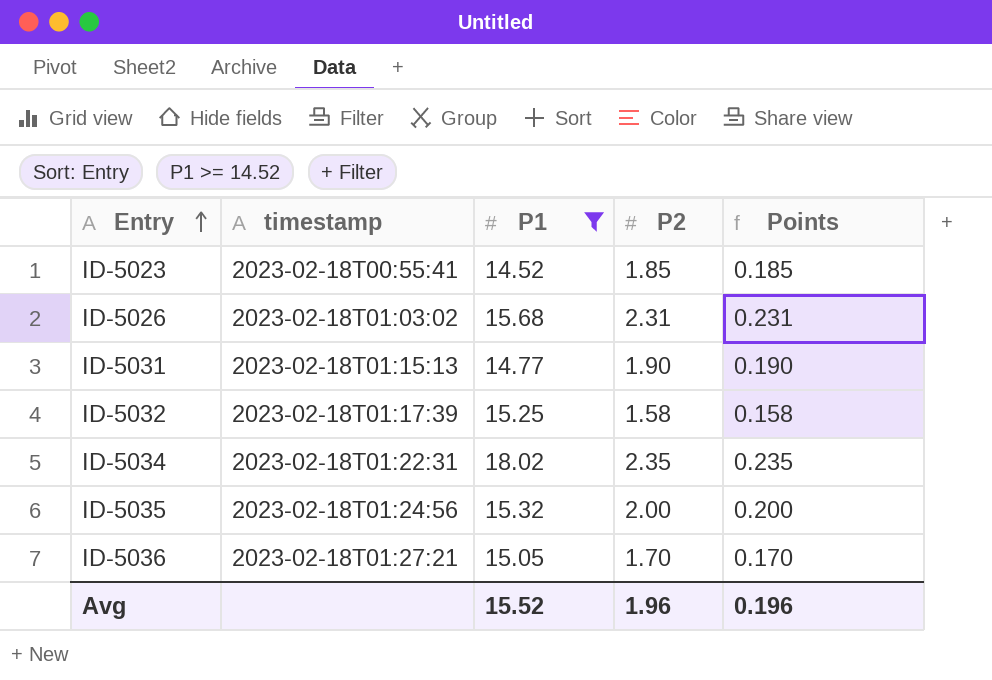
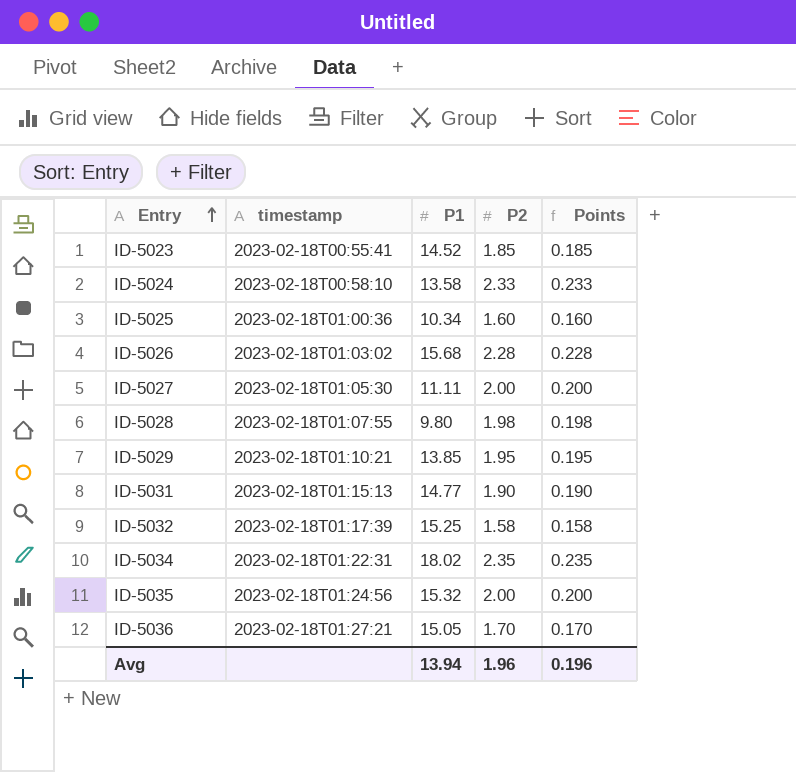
filter: P1 >= 14.52 -> none
ID-5026 | P2: 2.31 -> 2.28
ID-5026 | Points: 0.231 -> 0.228
Avg | P1: 15.52 -> 13.94

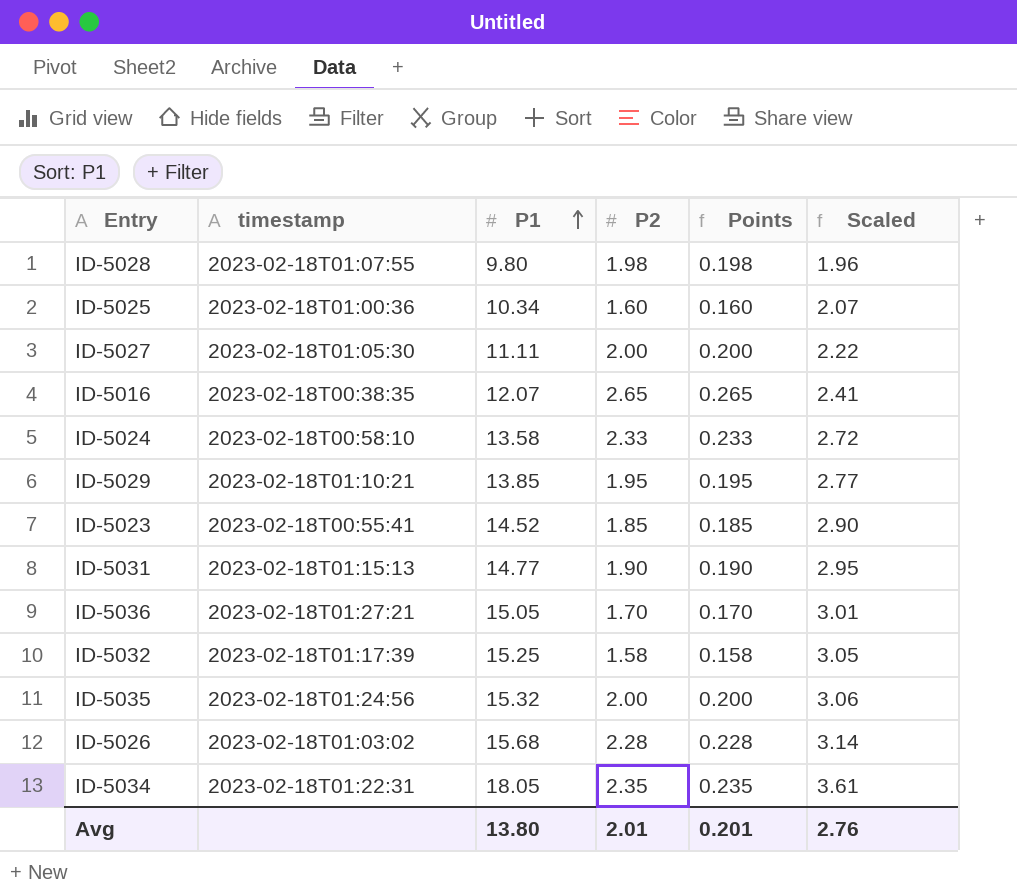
row order: Entry ascending -> P1 ascending
column Scaled | formula: none -> [P1] * 0.2
row ID-5016: none -> 2023-02-18T00:38:35 | 12.07 | 2.65 | 0.265 | 2.41
ID-5034 | P1: 18.02 -> 18.05
Avg | P1: 13.94 -> 13.80
Avg | P2: 1.96 -> 2.01
Avg | Points: 0.196 -> 0.201

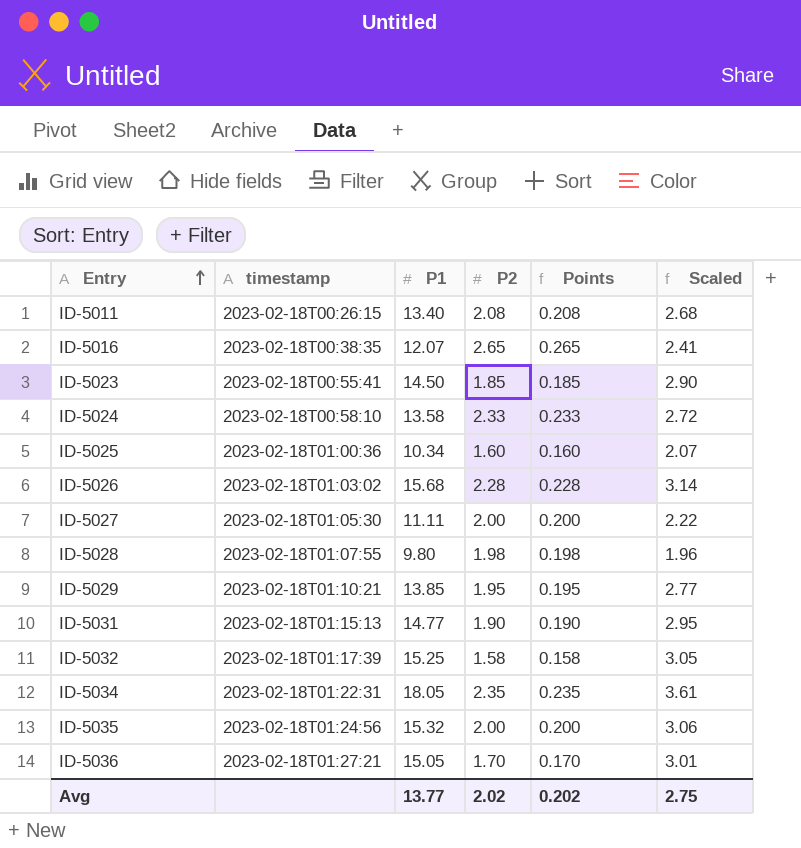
row order: P1 ascending -> Entry ascending
row ID-5011: none -> 2023-02-18T00:26:15 | 13.40 | 2.08 | 0.208 | 2.68
ID-5023 | P1: 14.52 -> 14.50
Avg | P1: 13.80 -> 13.77
Avg | P2: 2.01 -> 2.02
Avg | Points: 0.201 -> 0.202
Avg | Scaled: 2.76 -> 2.75

